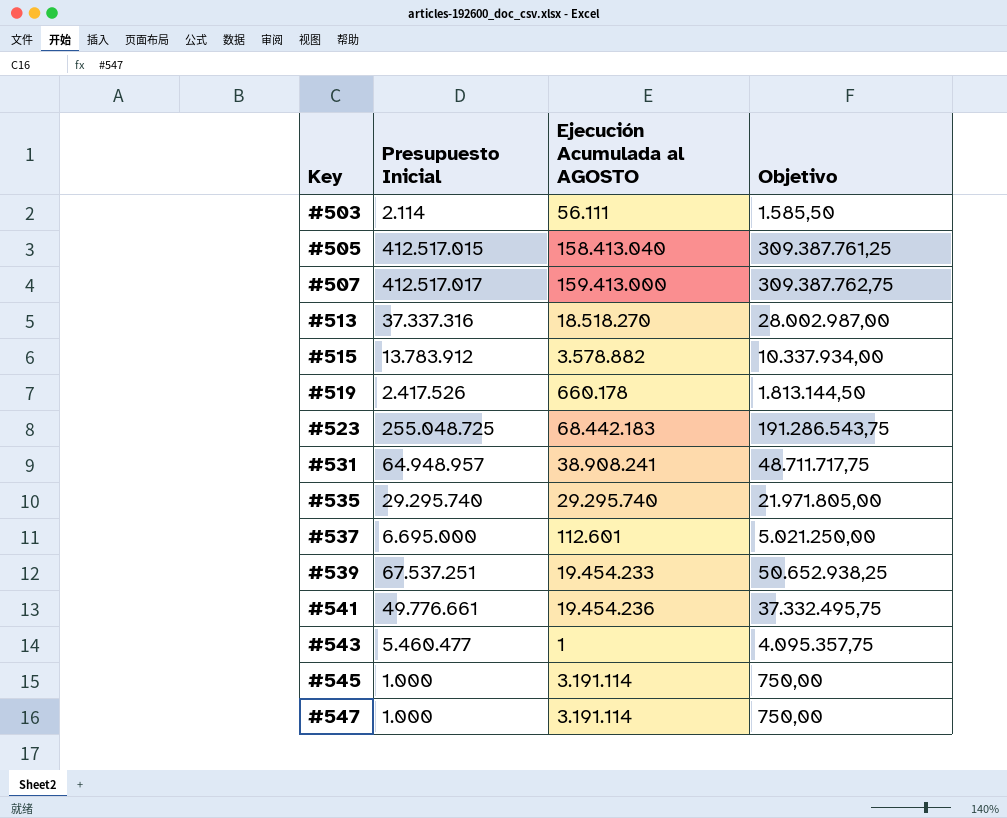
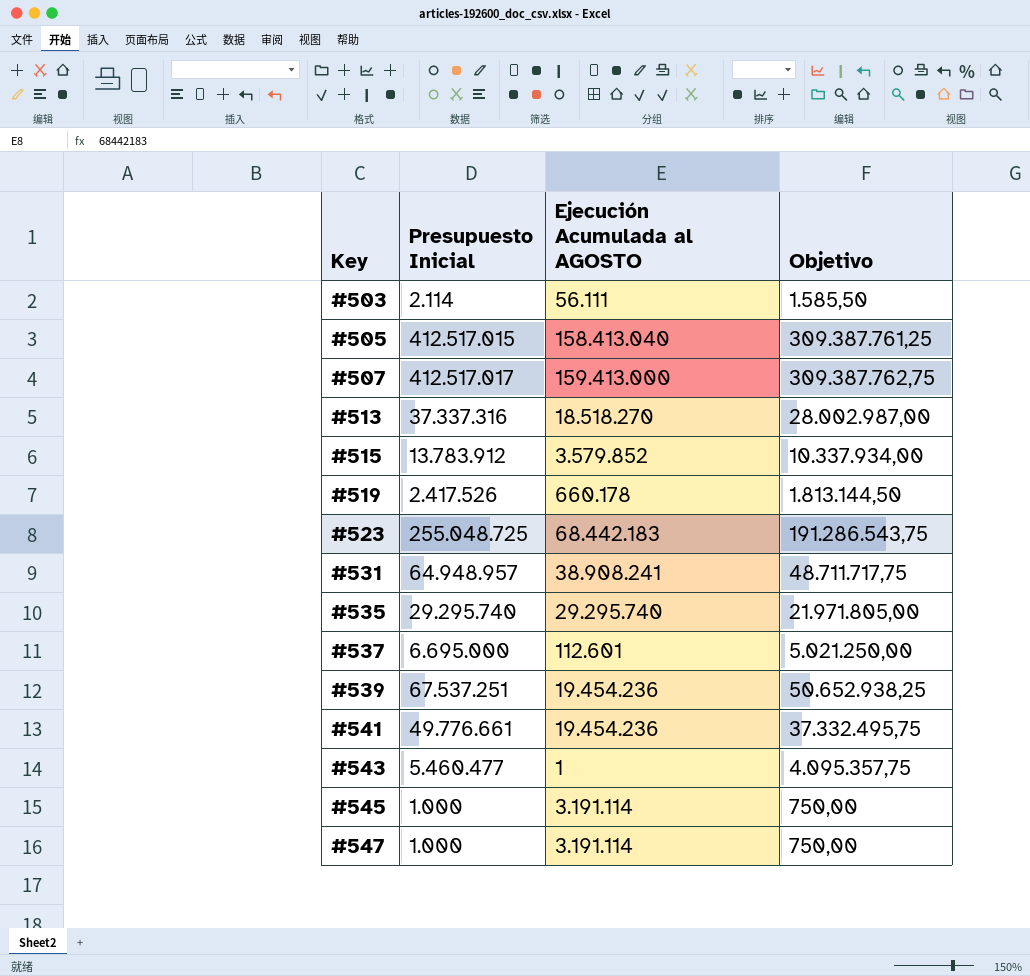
#515 | Ejecución Acumulada al AGOSTO: 3.578.882 -> 3.579.852
#539 | Ejecución Acumulada al AGOSTO: 19.454.233 -> 19.454.236

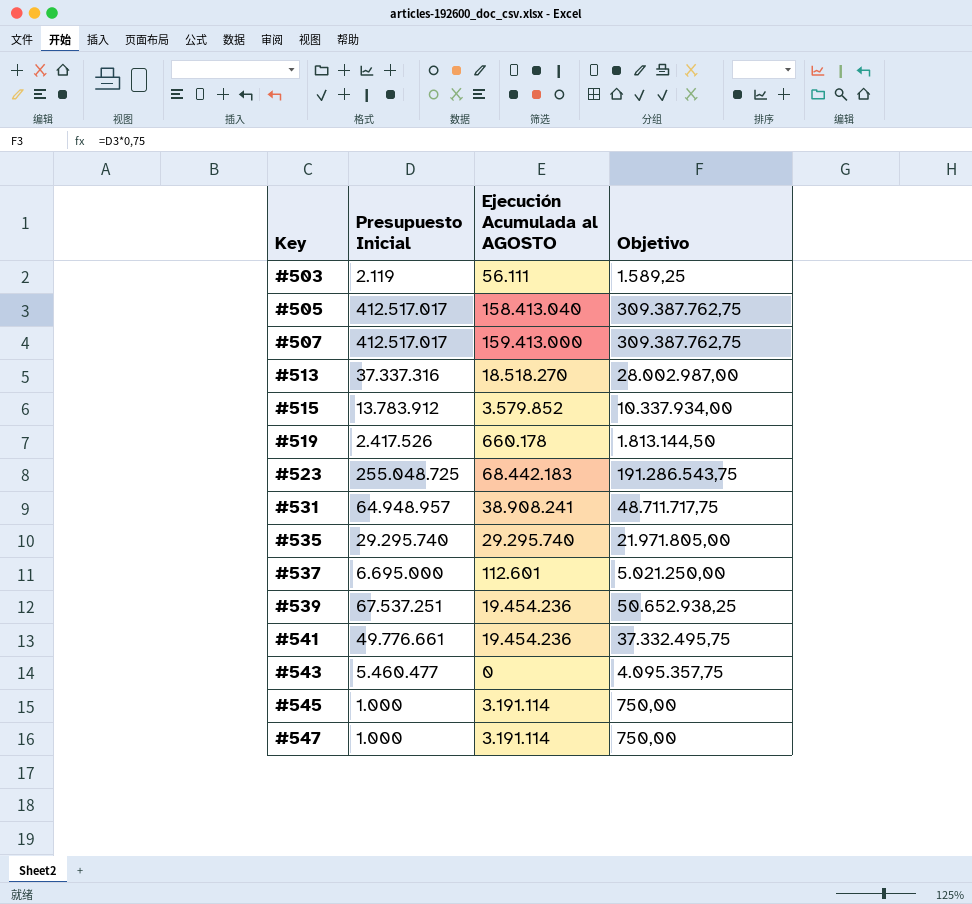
#503 | Presupuesto Inicial: 2.114 -> 2.119
#503 | Objetivo: 1.585,50 -> 1.589,25
#505 | Presupuesto Inicial: 412.517.015 -> 412.517.017
#505 | Objetivo: 309.387.761,25 -> 309.387.762,75
#543 | Ejecución Acumulada al AGOSTO: 1 -> 0

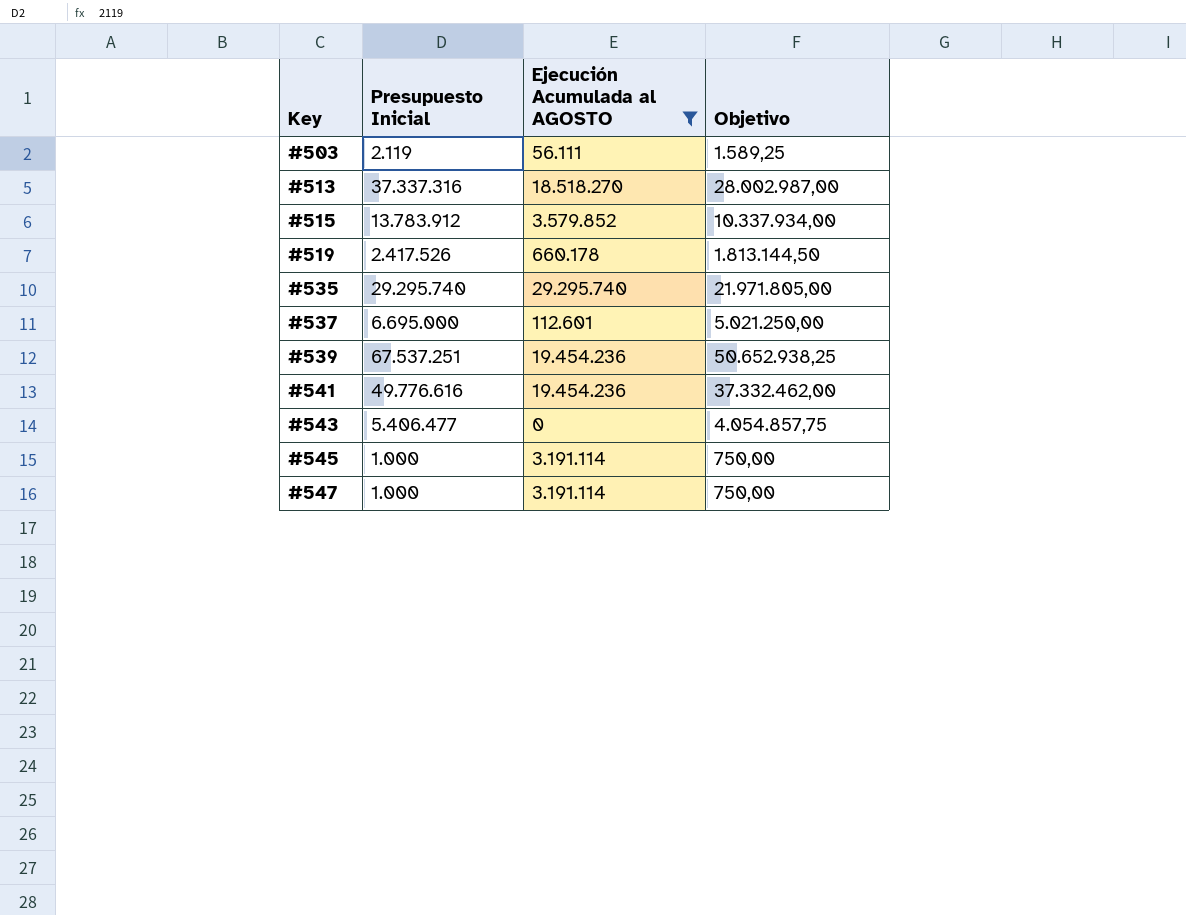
filter: none -> Ejecución Acumulada al AGOSTO <= 29.295.740
#541 | Presupuesto Inicial: 49.776.661 -> 49.776.616
#541 | Objetivo: 37.332.495,75 -> 37.332.462,00
#543 | Presupuesto Inicial: 5.460.477 -> 5.406.477
#543 | Objetivo: 4.095.357,75 -> 4.054.857,75

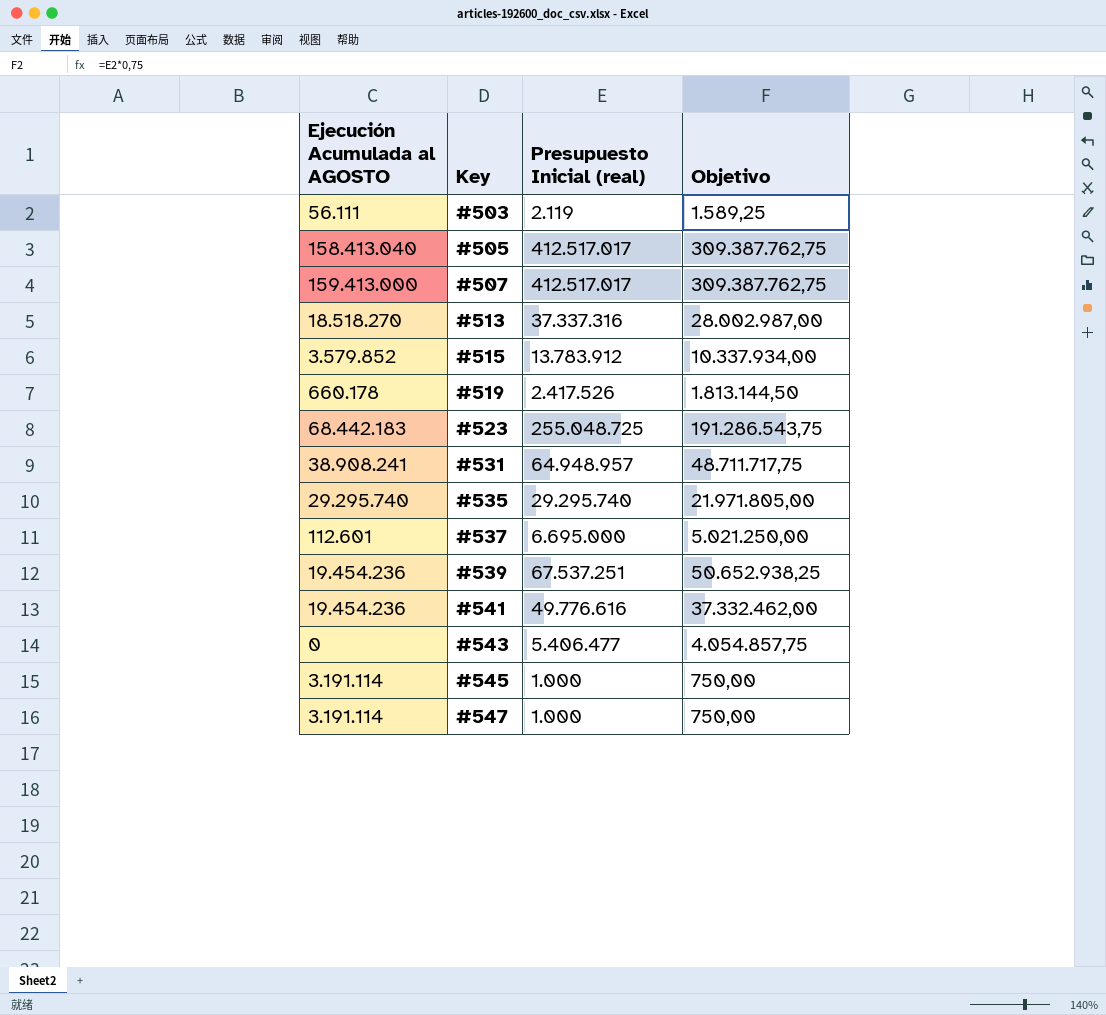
filter: Ejecución Acumulada al AGOSTO <= 29.295.740 -> none
column Ejecución Acumulada al AGOSTO | position: 3 -> 1
column name: Presupuesto Inicial -> Presupuesto Inicial (real)

